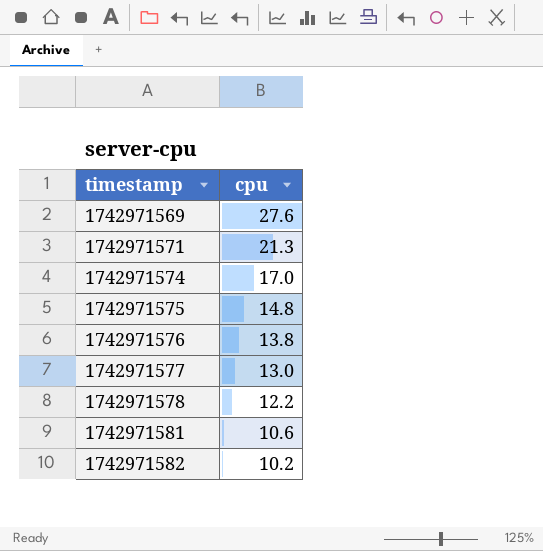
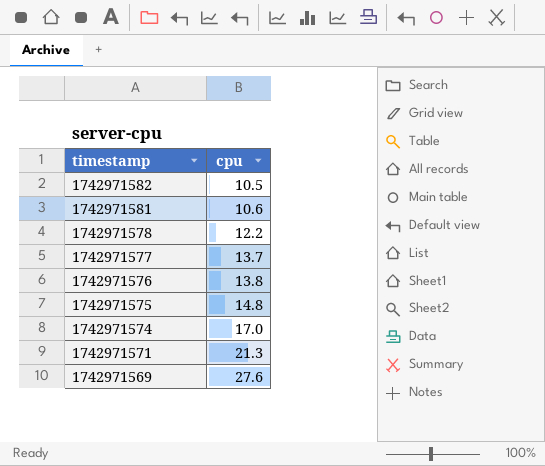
row order: timestamp ascending -> timestamp descending
1742971582 | cpu: 10.2 -> 10.5
1742971577 | cpu: 13.0 -> 13.7

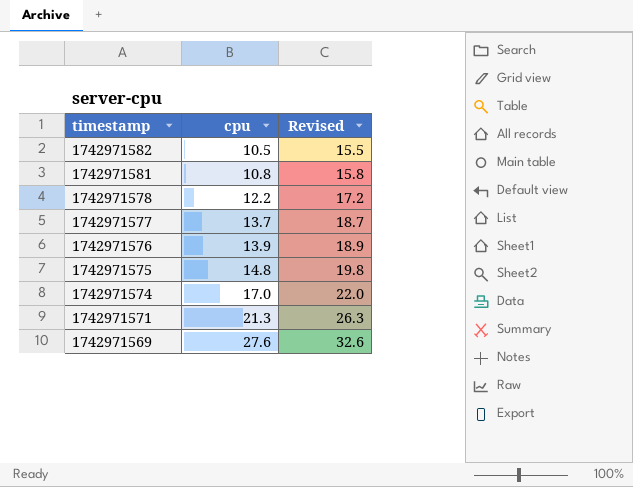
column Revised | formula: none -> [cpu] + 5
1742971581 | cpu: 10.6 -> 10.8
1742971576 | cpu: 13.8 -> 13.9

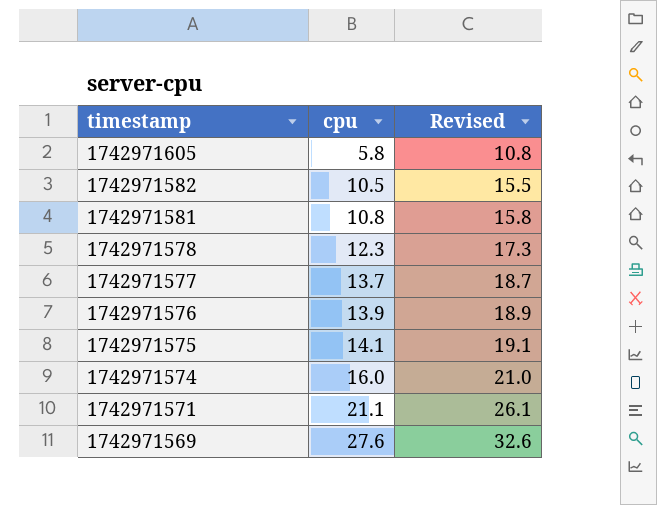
row 1742971605: none -> 5.8 | 10.8
1742971578 | cpu: 12.2 -> 12.3
1742971578 | Revised: 17.2 -> 17.3
1742971575 | cpu: 14.8 -> 14.1
1742971575 | Revised: 19.8 -> 19.1
1742971574 | cpu: 17.0 -> 16.0
1742971574 | Revised: 22.0 -> 21.0
1742971571 | cpu: 21.3 -> 21.1
1742971571 | Revised: 26.3 -> 26.1

